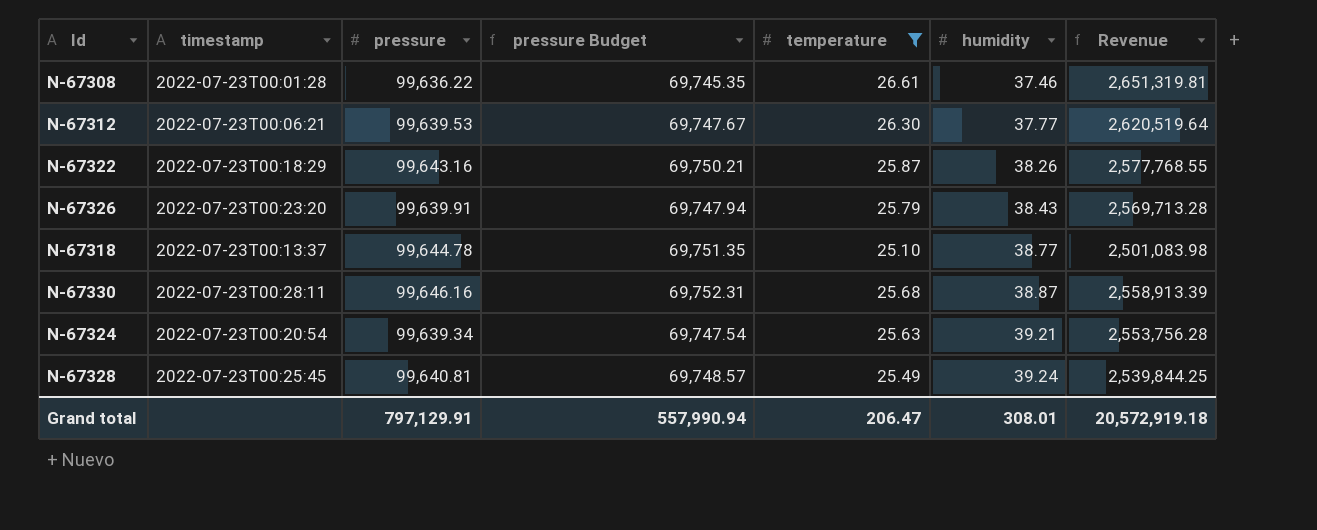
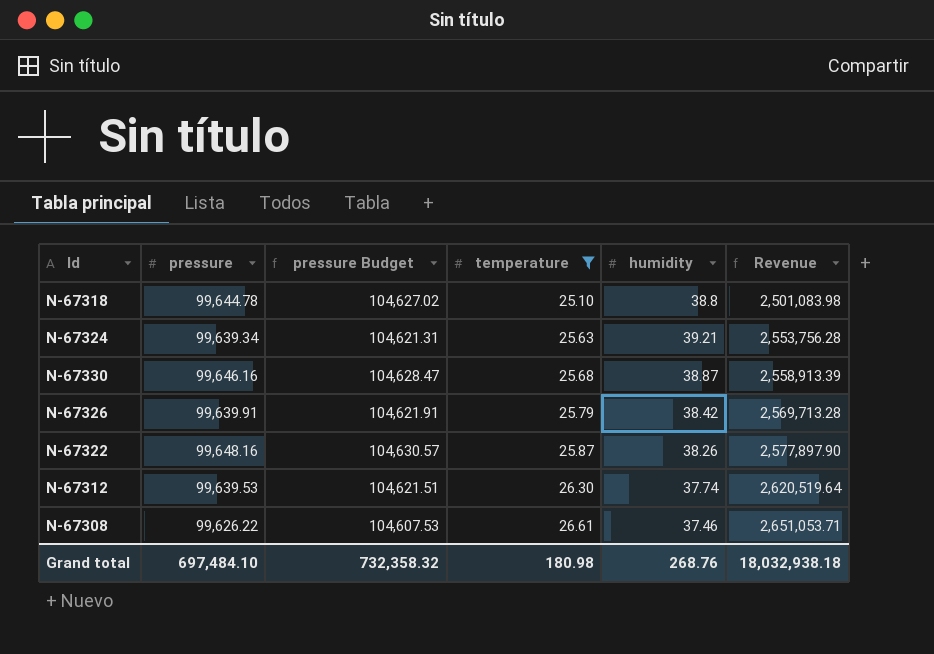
row order: humidity ascending -> temperature ascending
column timestamp | position: 2 -> none
column pressure Budget | formula: [pressure] * 0.7 -> [pressure] * 1.05
row N-67328: 2022-07-23T00:25:45 | 99,640.81 | 69,748.57 | 25.49 | 39.24 | 2,539,844.25 -> none
N-67318 | humidity: 38.77 -> 38.8
N-67326 | humidity: 38.43 -> 38.42
N-67322 | pressure: 99,643.16 -> 99,648.16
N-67322 | Revenue: 2,577,768.55 -> 2,577,897.90
N-67312 | humidity: 37.77 -> 37.74
N-67308 | pressure: 99,636.22 -> 99,626.22
N-67308 | Revenue: 2,651,319.81 -> 2,651,053.71
Grand total | pressure: 797,129.91 -> 697,484.10
Grand total | pressure Budget: 557,990.94 -> 732,358.32
Grand total | temperature: 206.47 -> 180.98
Grand total | humidity: 308.01 -> 268.76
Grand total | Revenue: 20,572,919.18 -> 18,032,938.18

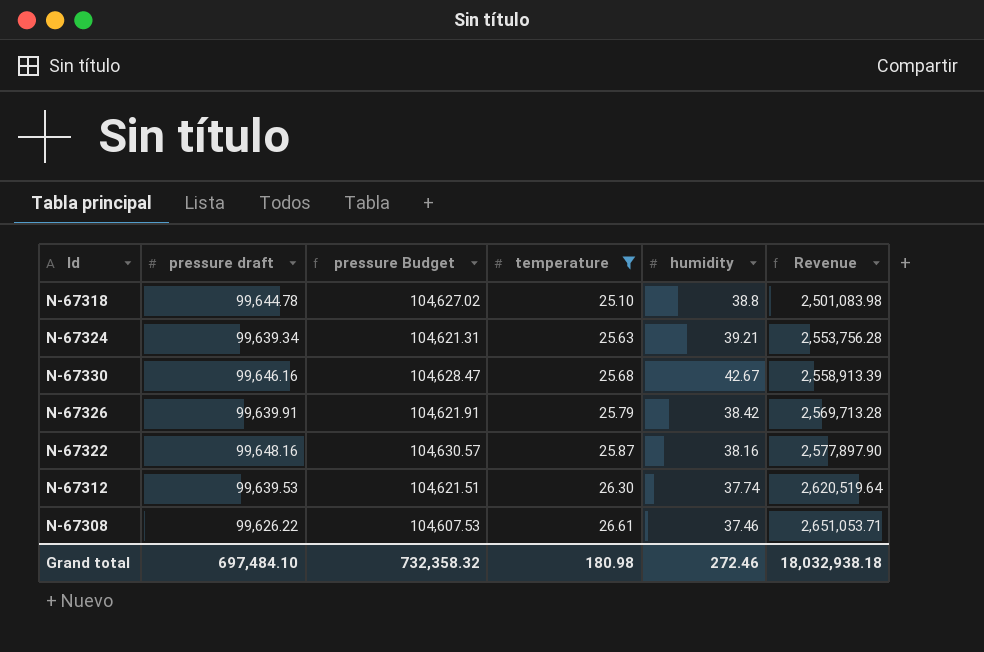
column name: pressure -> pressure draft
N-67330 | humidity: 38.87 -> 42.67
N-67322 | humidity: 38.26 -> 38.16
Grand total | humidity: 268.76 -> 272.46

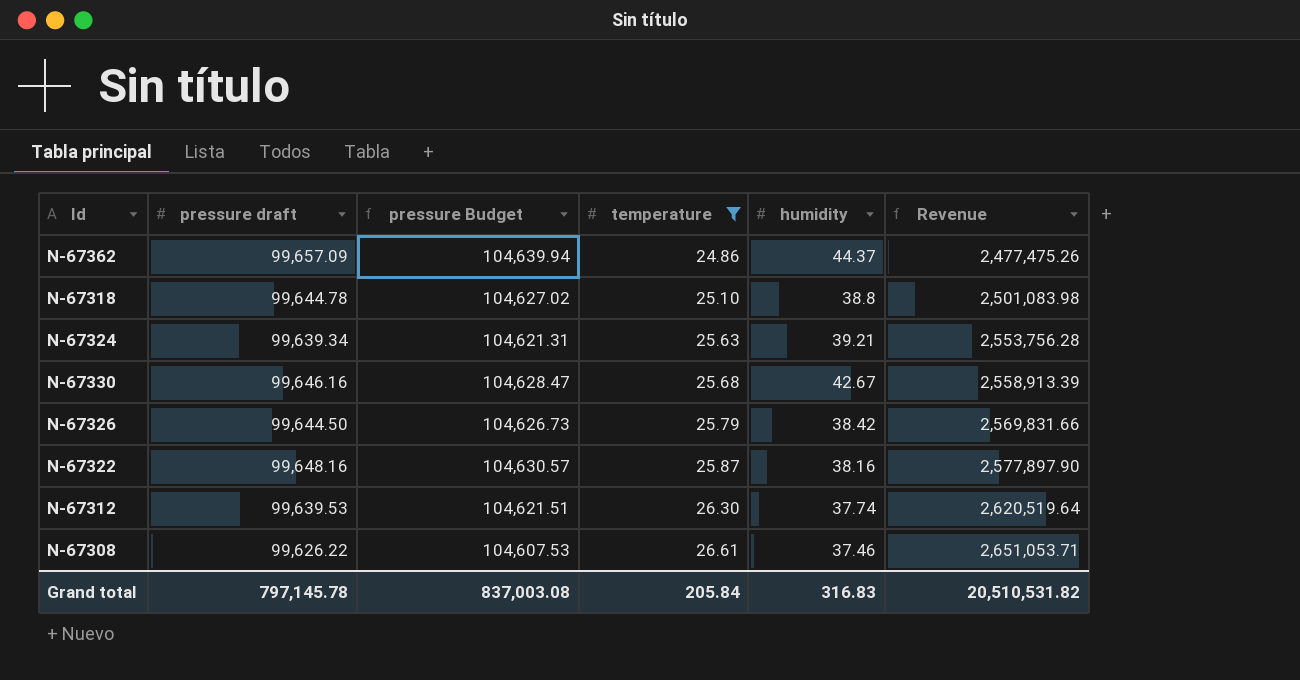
row N-67362: none -> 99,657.09 | 104,639.94 | 24.86 | 44.37 | 2,477,475.26
N-67326 | pressure draft: 99,639.91 -> 99,644.50
N-67326 | pressure Budget: 104,621.91 -> 104,626.73
N-67326 | Revenue: 2,569,713.28 -> 2,569,831.66
Grand total | pressure draft: 697,484.10 -> 797,145.78
Grand total | pressure Budget: 732,358.32 -> 837,003.08
Grand total | temperature: 180.98 -> 205.84
Grand total | humidity: 272.46 -> 316.83
Grand total | Revenue: 18,032,938.18 -> 20,510,531.82

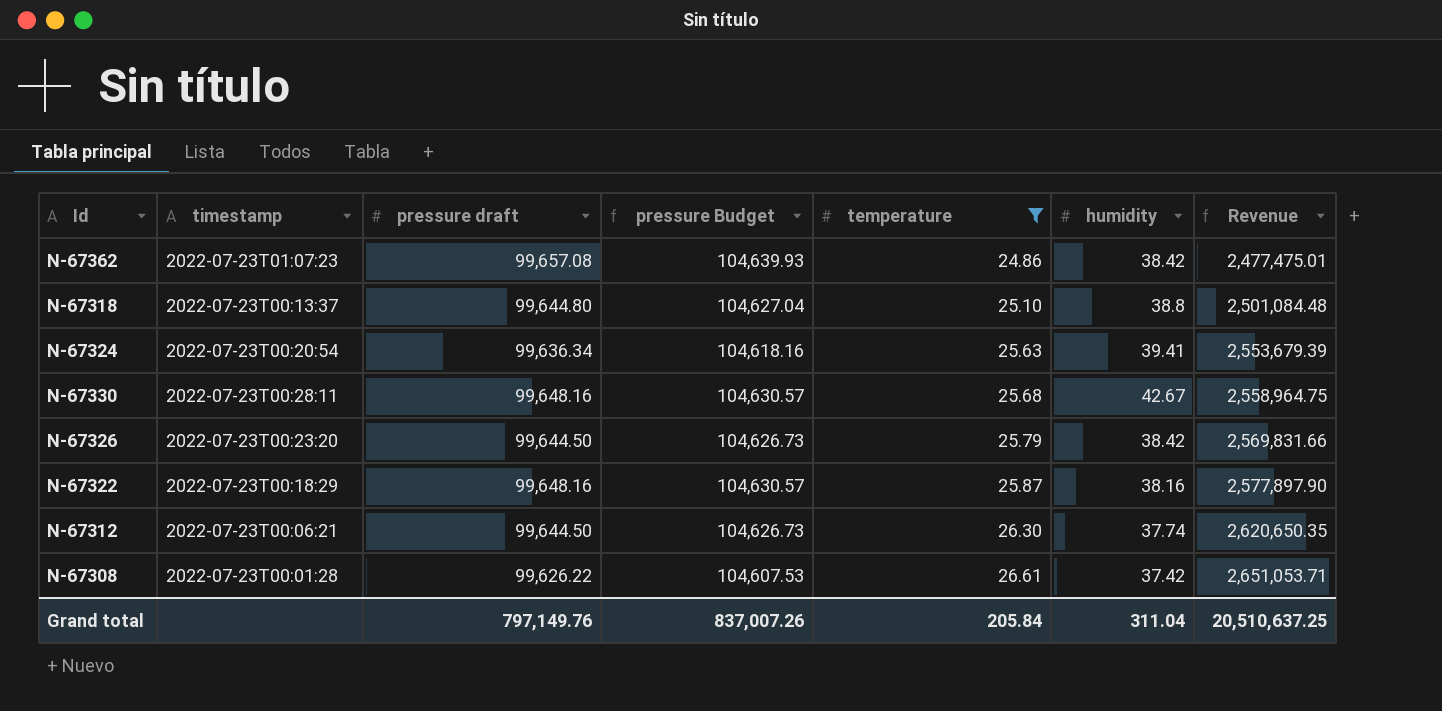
column timestamp | position: none -> 2
N-67362 | pressure draft: 99,657.09 -> 99,657.08
N-67362 | pressure Budget: 104,639.94 -> 104,639.93
N-67362 | humidity: 44.37 -> 38.42
N-67362 | Revenue: 2,477,475.26 -> 2,477,475.01
N-67318 | pressure draft: 99,644.78 -> 99,644.80
N-67318 | pressure Budget: 104,627.02 -> 104,627.04
N-67318 | Revenue: 2,501,083.98 -> 2,501,084.48
N-67324 | pressure draft: 99,639.34 -> 99,636.34
N-67324 | pressure Budget: 104,621.31 -> 104,618.16
N-67324 | humidity: 39.21 -> 39.41
N-67324 | Revenue: 2,553,756.28 -> 2,553,679.39
N-67330 | pressure draft: 99,646.16 -> 99,648.16
N-67330 | pressure Budget: 104,628.47 -> 104,630.57
N-67330 | Revenue: 2,558,913.39 -> 2,558,964.75
N-67312 | pressure draft: 99,639.53 -> 99,644.50
N-67312 | pressure Budget: 104,621.51 -> 104,626.73
N-67312 | Revenue: 2,620,519.64 -> 2,620,650.35
N-67308 | humidity: 37.46 -> 37.42
Grand total | pressure draft: 797,145.78 -> 797,149.76
Grand total | pressure Budget: 837,003.08 -> 837,007.26
Grand total | humidity: 316.83 -> 311.04
Grand total | Revenue: 20,510,531.82 -> 20,510,637.25

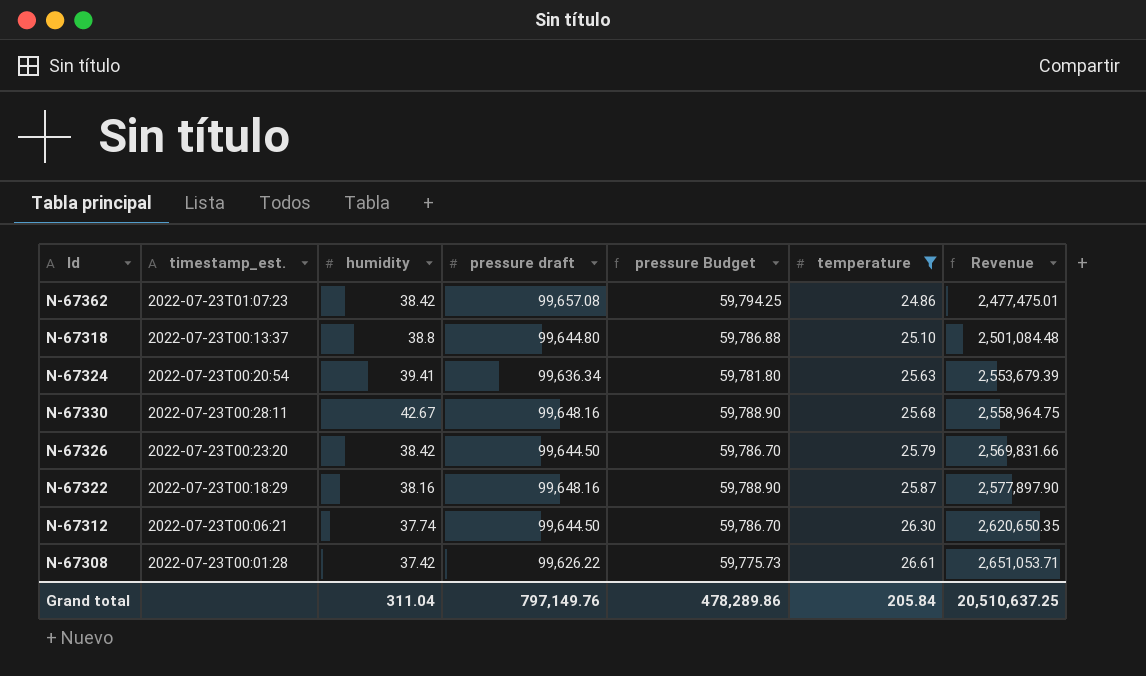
column name: timestamp -> timestamp_est.
column humidity | position: 6 -> 3
column pressure Budget | formula: [pressure draft] * 1.05 -> [pressure draft] * 0.6
Grand total | pressure Budget: 837,007.26 -> 478,289.86

